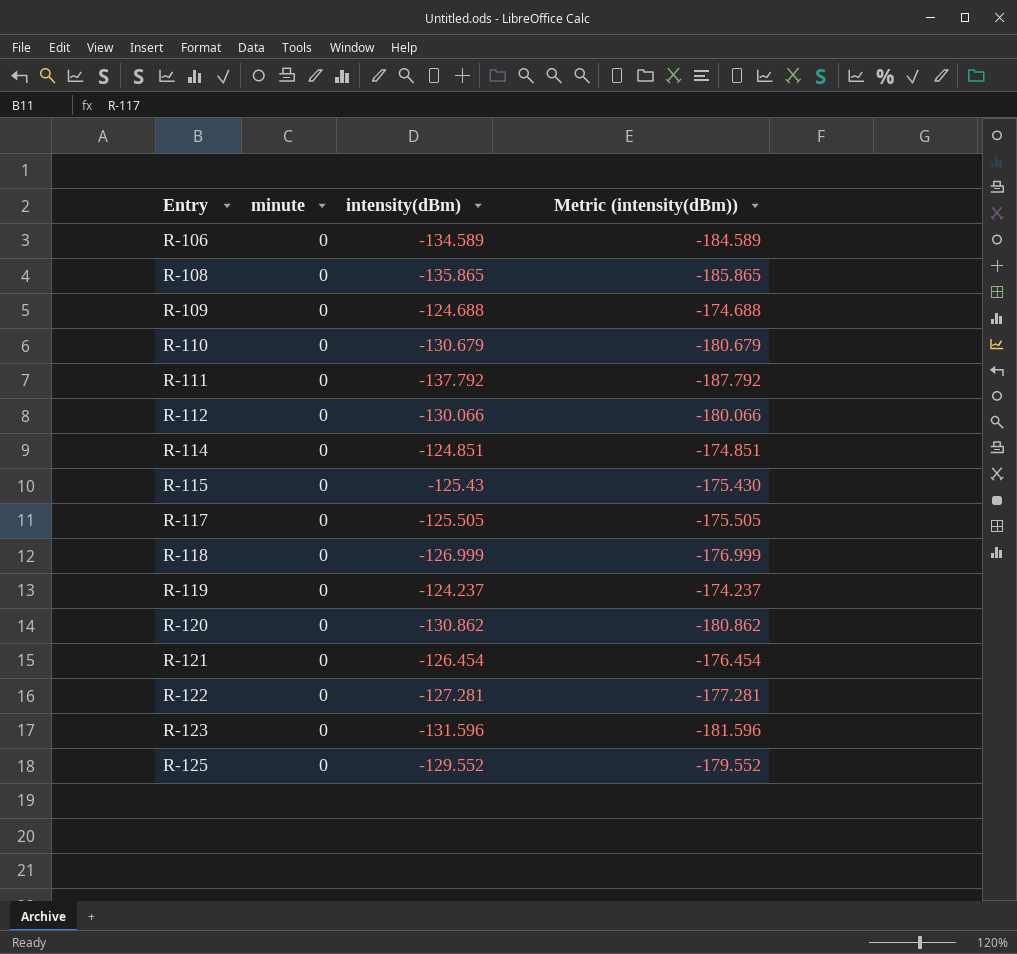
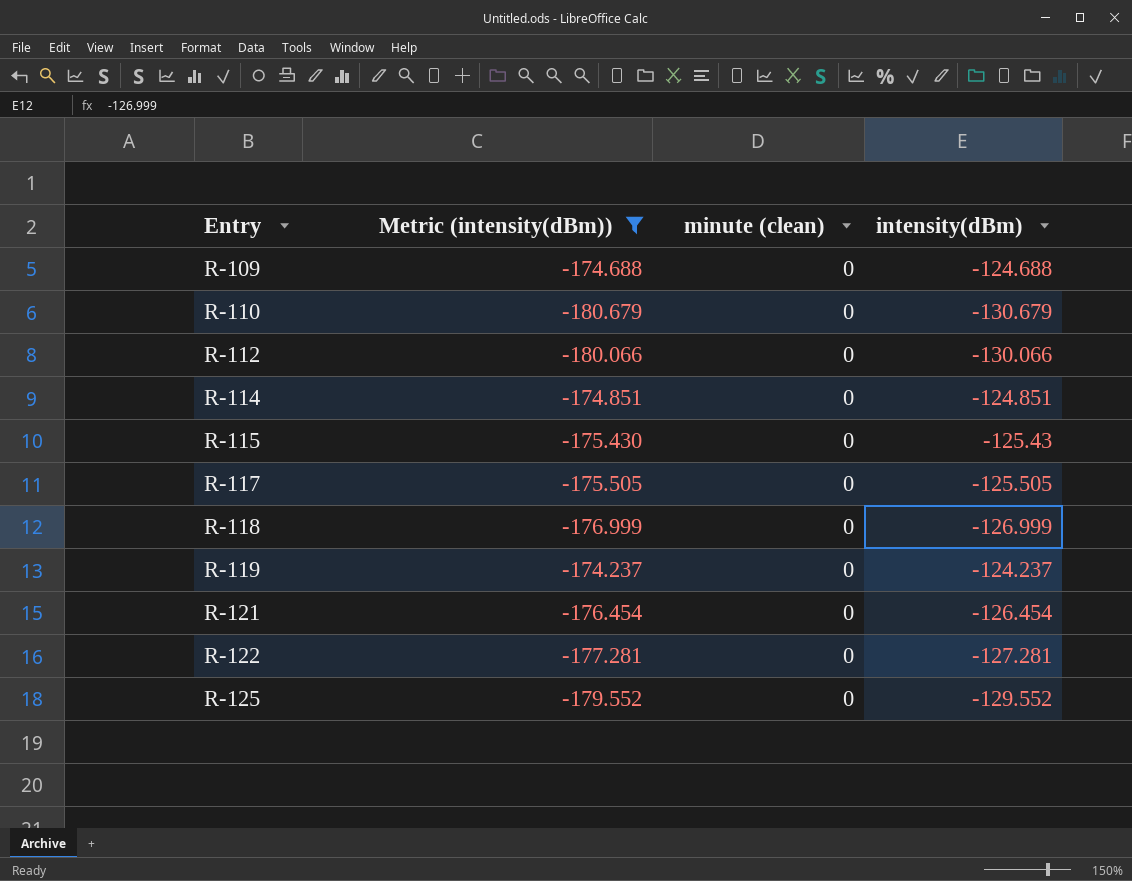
filter: none -> Metric (intensity(dBm)) >= -180.679
column Metric (intensity(dBm)) | position: 4 -> 2
column name: minute -> minute (clean)

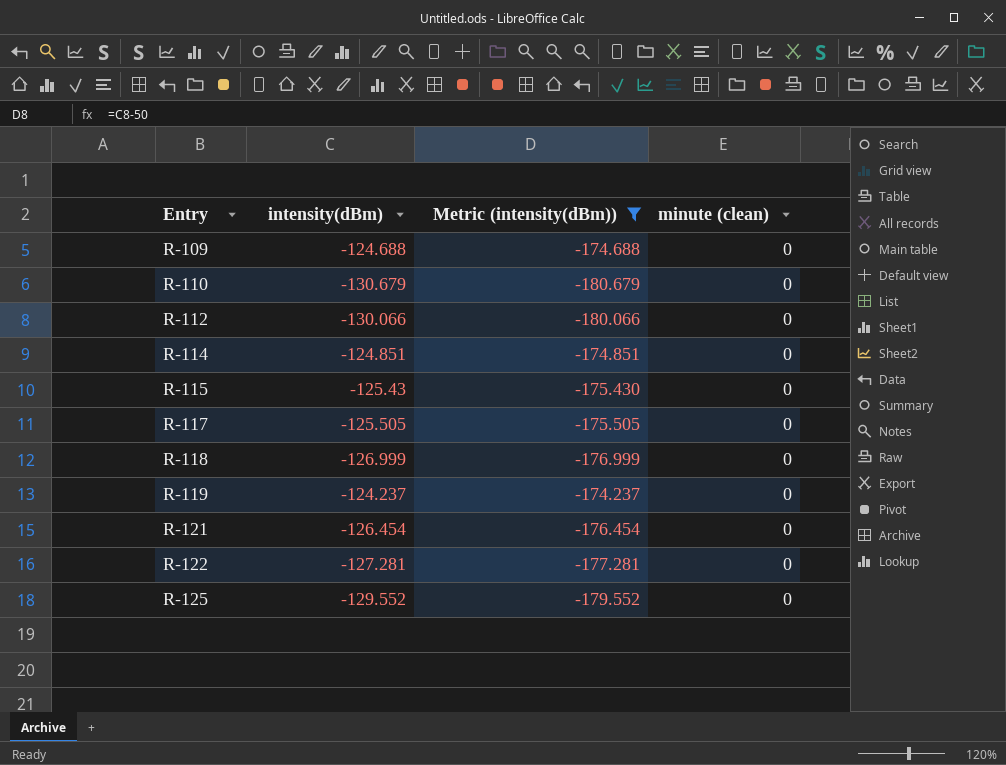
column intensity(dBm) | position: 4 -> 2

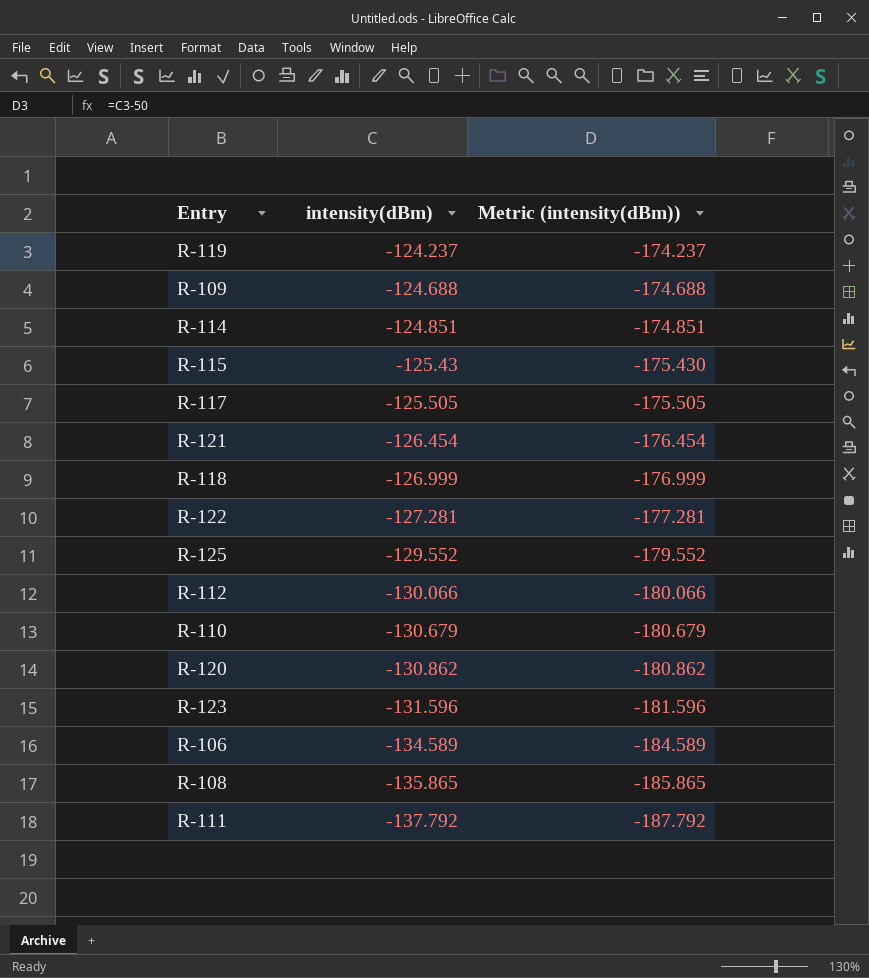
filter: Metric (intensity(dBm)) >= -180.679 -> none
row order: Entry ascending -> intensity(dBm) descending
column minute (clean) | position: 4 -> none

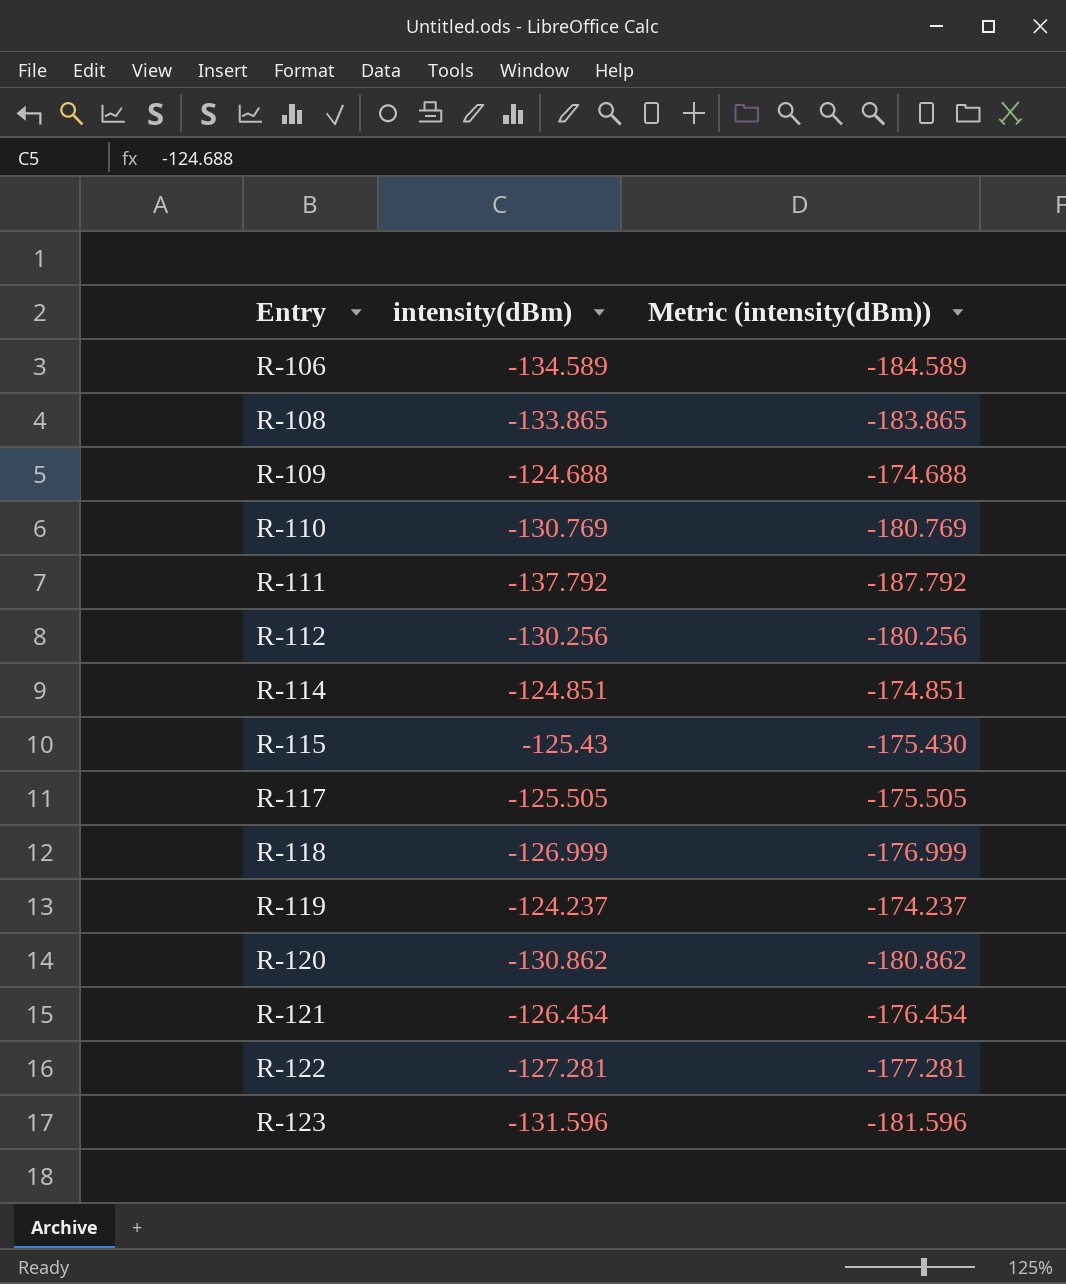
row order: intensity(dBm) descending -> Entry ascending
row R-125: -129.552 | -179.552 -> none
R-108 | intensity(dBm): -135.865 -> -133.865
R-108 | Metric (intensity(dBm)): -185.865 -> -183.865
R-110 | intensity(dBm): -130.679 -> -130.769
R-110 | Metric (intensity(dBm)): -180.679 -> -180.769
R-112 | intensity(dBm): -130.066 -> -130.256
R-112 | Metric (intensity(dBm)): -180.066 -> -180.256

